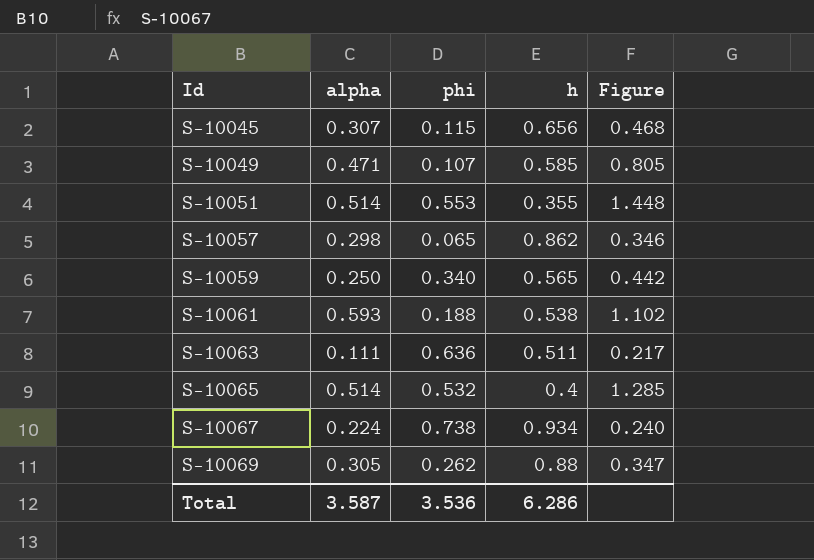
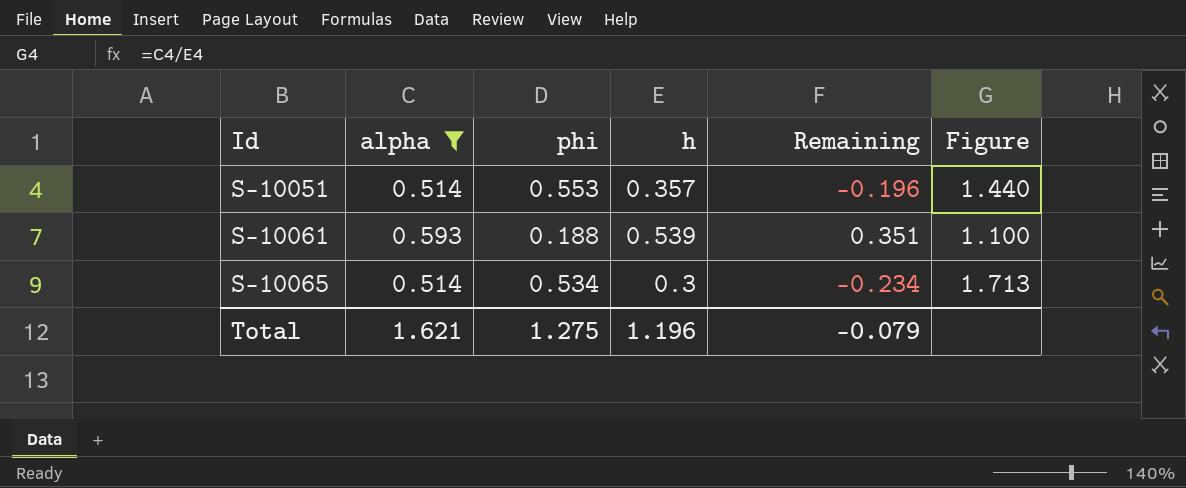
filter: none -> alpha >= 0.514
column Remaining | formula: none -> [h] - [phi]
S-10051 | h: 0.355 -> 0.357
S-10051 | Figure: 1.448 -> 1.440
S-10061 | h: 0.538 -> 0.539
S-10061 | Figure: 1.102 -> 1.100
S-10065 | phi: 0.532 -> 0.534
S-10065 | h: 0.4 -> 0.3
S-10065 | Figure: 1.285 -> 1.713
Total | alpha: 3.587 -> 1.621
Total | phi: 3.536 -> 1.275
Total | h: 6.286 -> 1.196

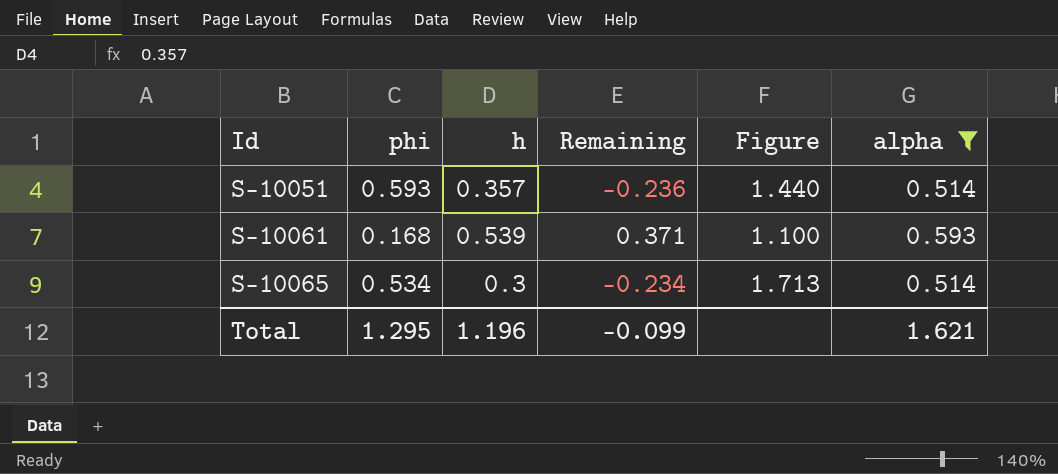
column alpha | position: 2 -> 6
S-10051 | phi: 0.553 -> 0.593
S-10051 | Remaining: -0.196 -> -0.236
S-10061 | phi: 0.188 -> 0.168
S-10061 | Remaining: 0.351 -> 0.371
Total | phi: 1.275 -> 1.295
Total | Remaining: -0.079 -> -0.099

